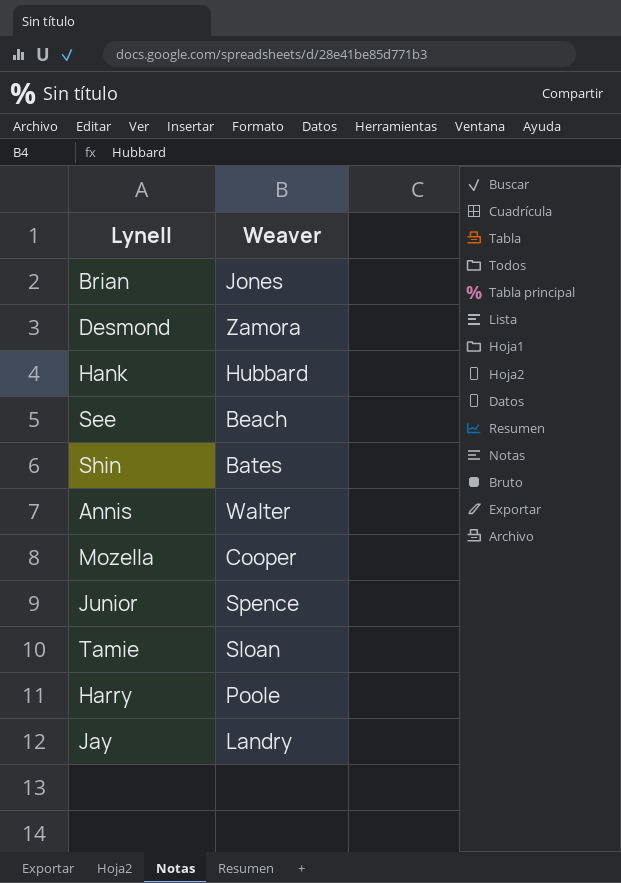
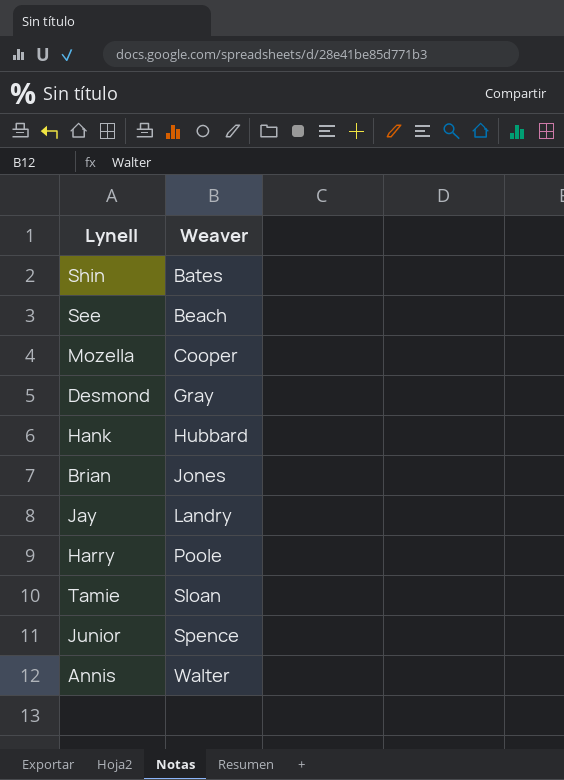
row order: none -> Weaver ascending
Desmond | Weaver: Zamora -> Gray

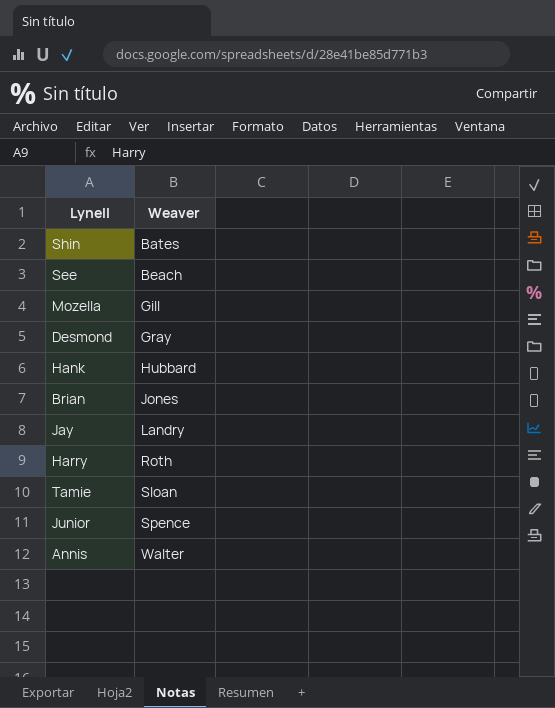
Mozella | Weaver: Cooper -> Gill
Harry | Weaver: Poole -> Roth

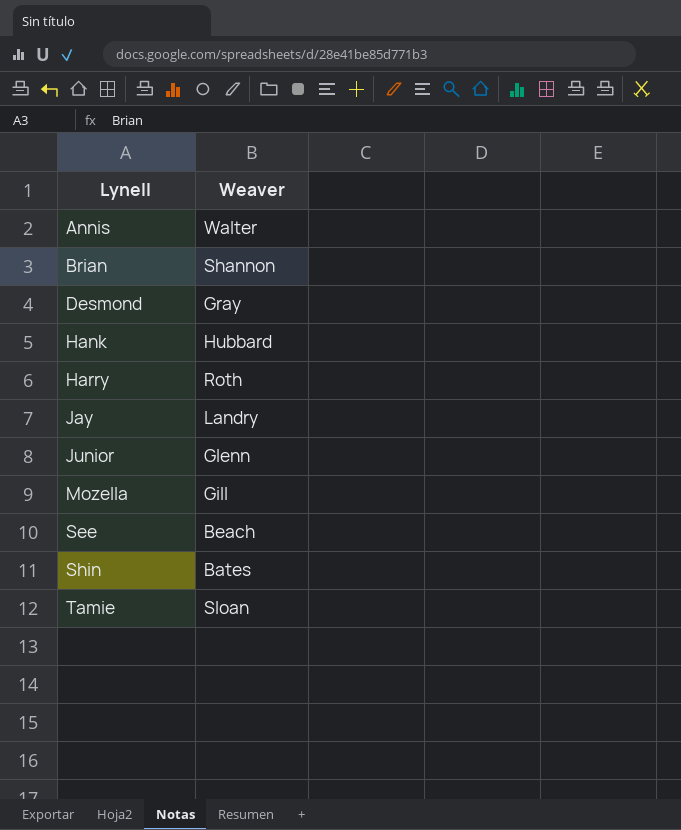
row order: Weaver ascending -> Lynell ascending
Brian | Weaver: Jones -> Shannon
Junior | Weaver: Spence -> Glenn

